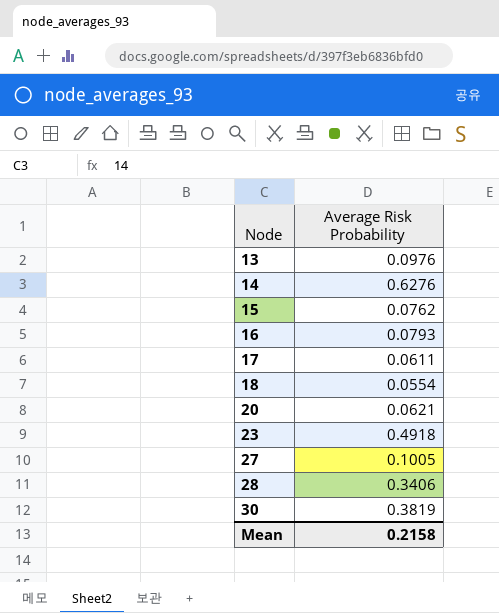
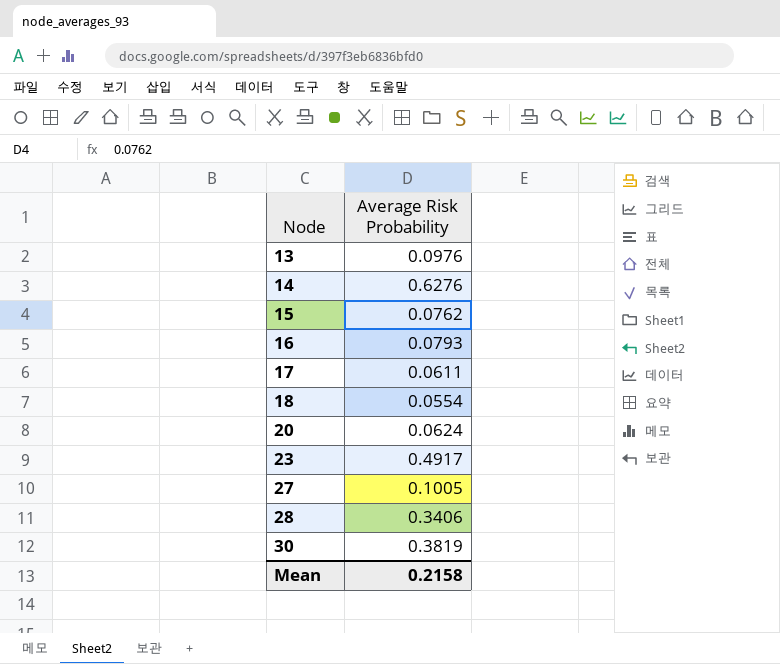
20 | Average Risk Probability: 0.0621 -> 0.0624
23 | Average Risk Probability: 0.4918 -> 0.4917

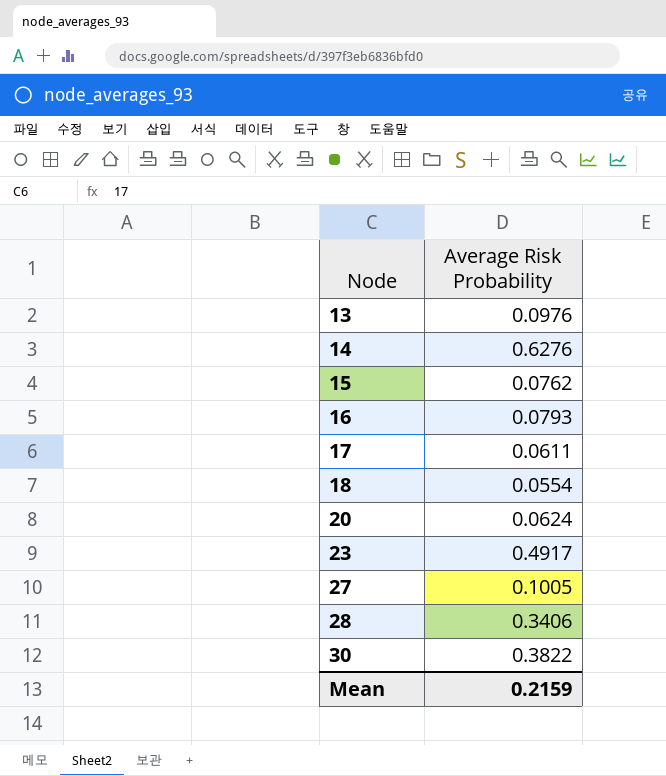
30 | Average Risk Probability: 0.3819 -> 0.3822
Mean | Average Risk Probability: 0.2158 -> 0.2159

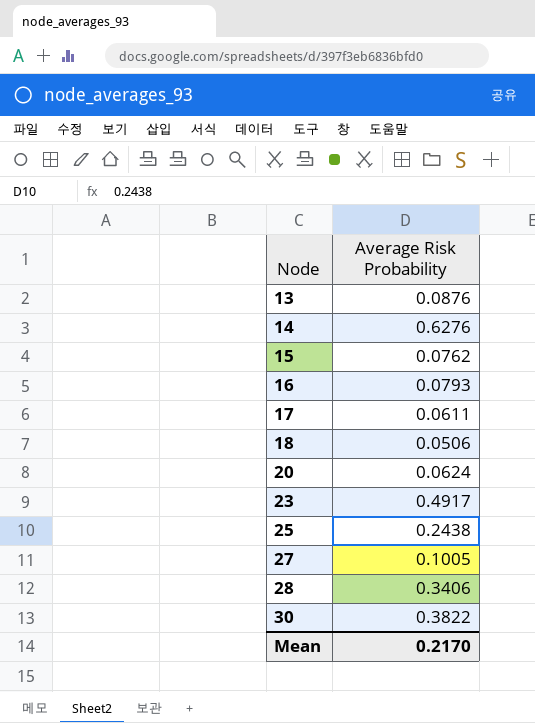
13 | Average Risk Probability: 0.0976 -> 0.0876
18 | Average Risk Probability: 0.0554 -> 0.0506
row 25: none -> 0.2438
Mean | Average Risk Probability: 0.2159 -> 0.2170

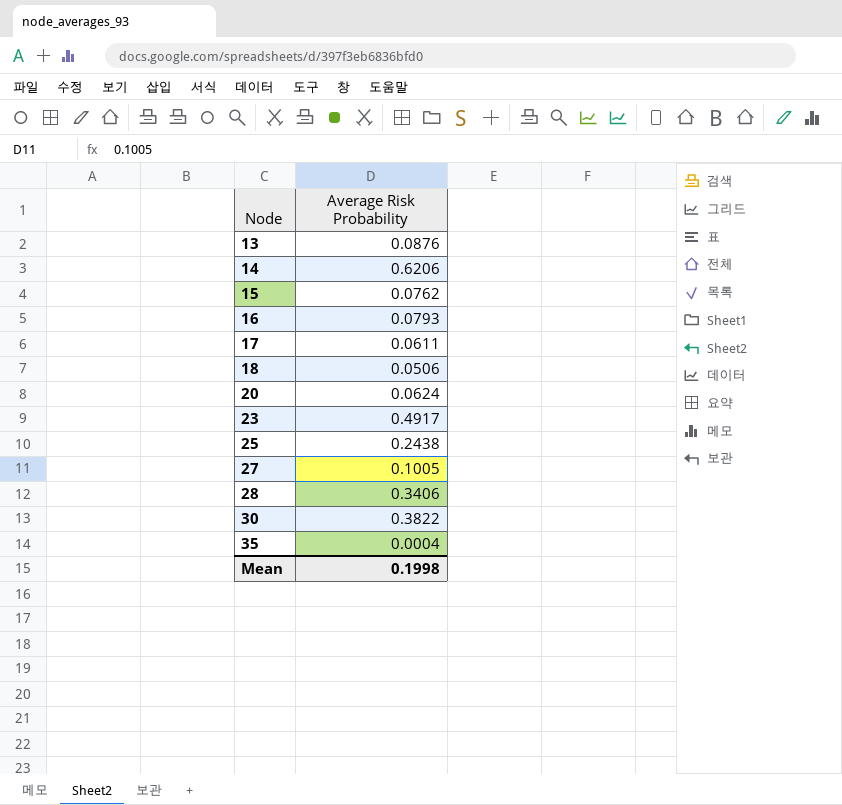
14 | Average Risk Probability: 0.6276 -> 0.6206
row 35: none -> 0.0004
Mean | Average Risk Probability: 0.2170 -> 0.1998

